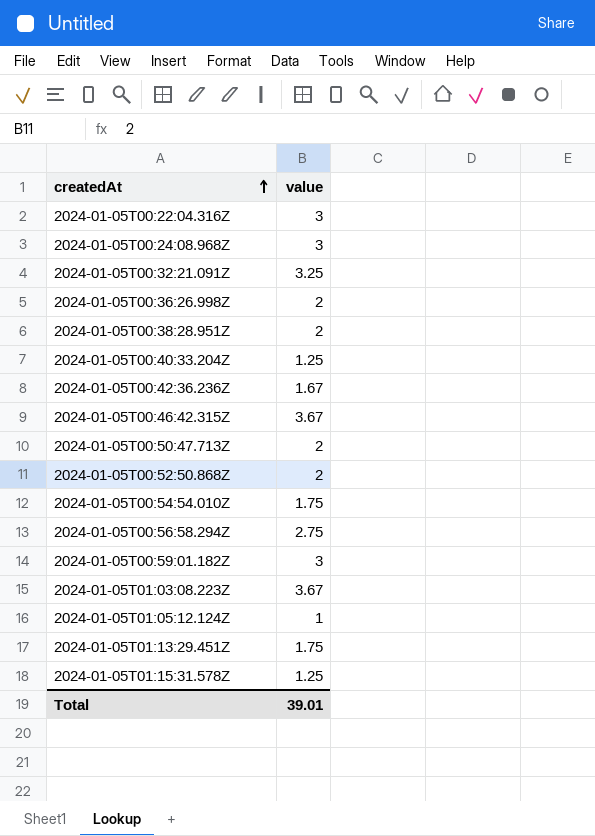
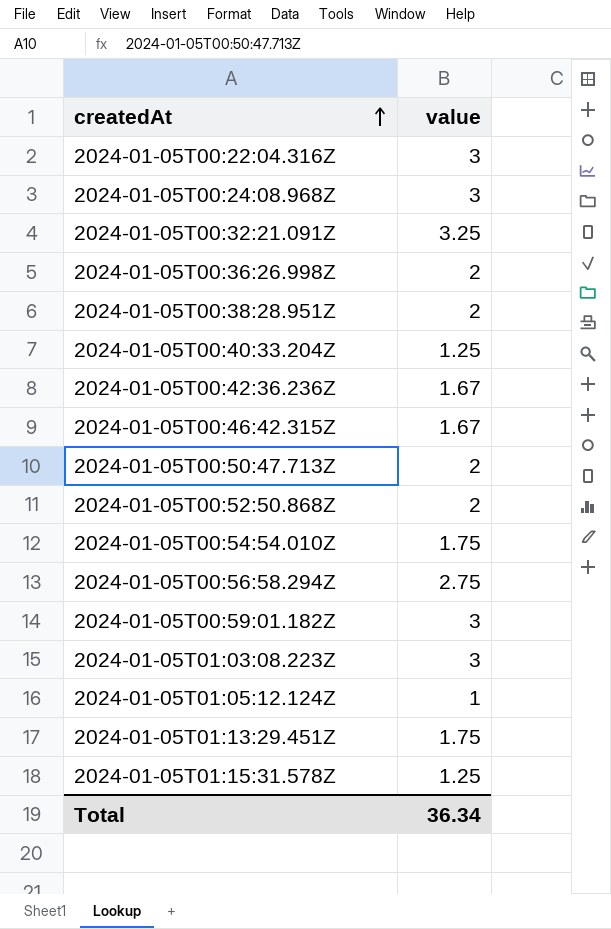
2024-01-05T00:46:42.315Z | value: 3.67 -> 1.67
2024-01-05T01:03:08.223Z | value: 3.67 -> 3
Total | value: 39.01 -> 36.34

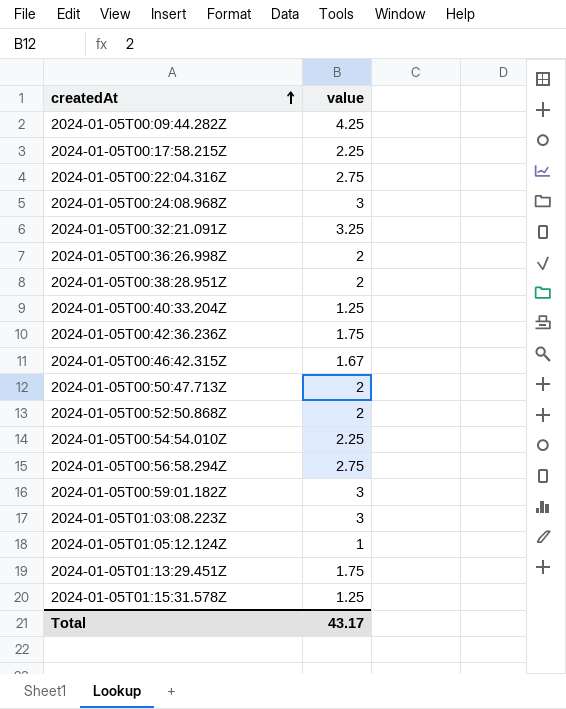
row 2024-01-05T00:09:44.282Z: none -> 4.25
row 2024-01-05T00:17:58.215Z: none -> 2.25
2024-01-05T00:22:04.316Z | value: 3 -> 2.75
2024-01-05T00:42:36.236Z | value: 1.67 -> 1.75
2024-01-05T00:54:54.010Z | value: 1.75 -> 2.25
Total | value: 36.34 -> 43.17

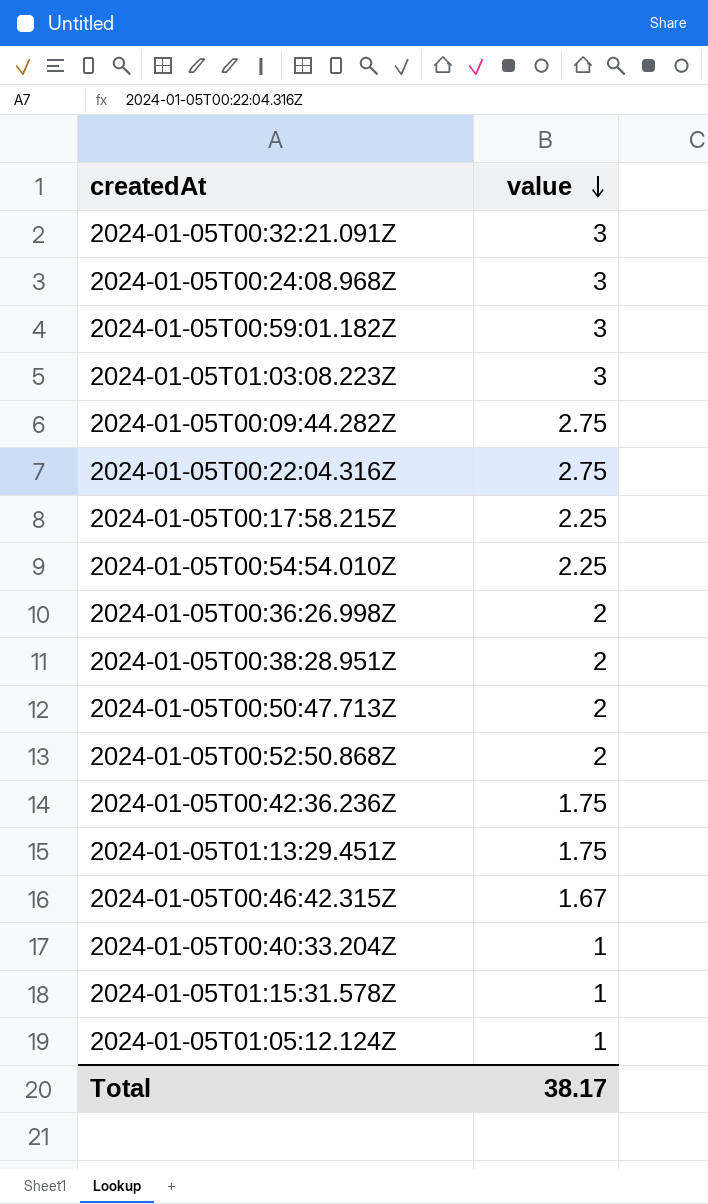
row order: createdAt ascending -> value descending
row 2024-01-05T00:56:58.294Z: 2.75 -> none
2024-01-05T00:32:21.091Z | value: 3.25 -> 3
2024-01-05T00:09:44.282Z | value: 4.25 -> 2.75
2024-01-05T00:40:33.204Z | value: 1.25 -> 1
2024-01-05T01:15:31.578Z | value: 1.25 -> 1
Total | value: 43.17 -> 38.17

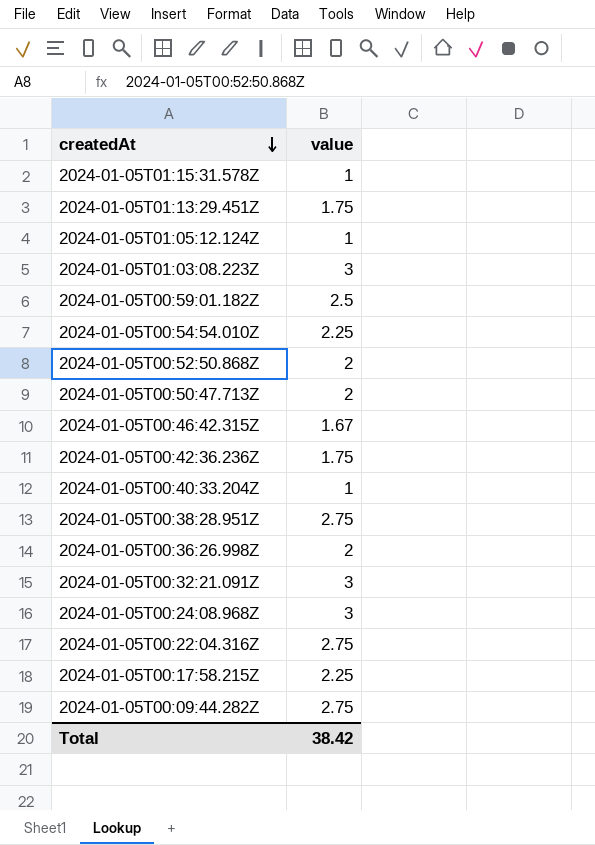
row order: value descending -> createdAt descending
2024-01-05T00:59:01.182Z | value: 3 -> 2.5
2024-01-05T00:38:28.951Z | value: 2 -> 2.75
Total | value: 38.17 -> 38.42

